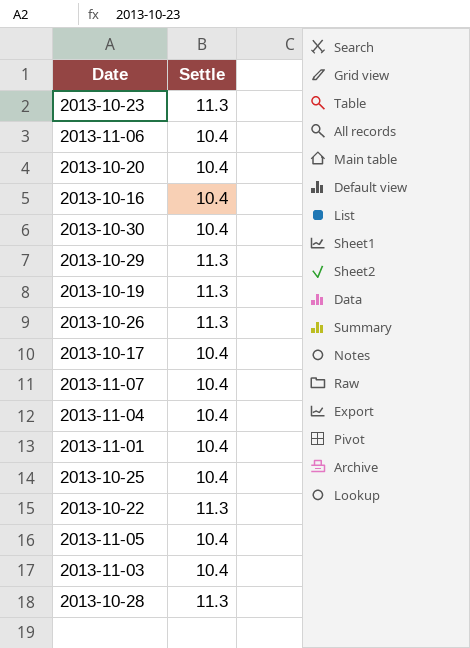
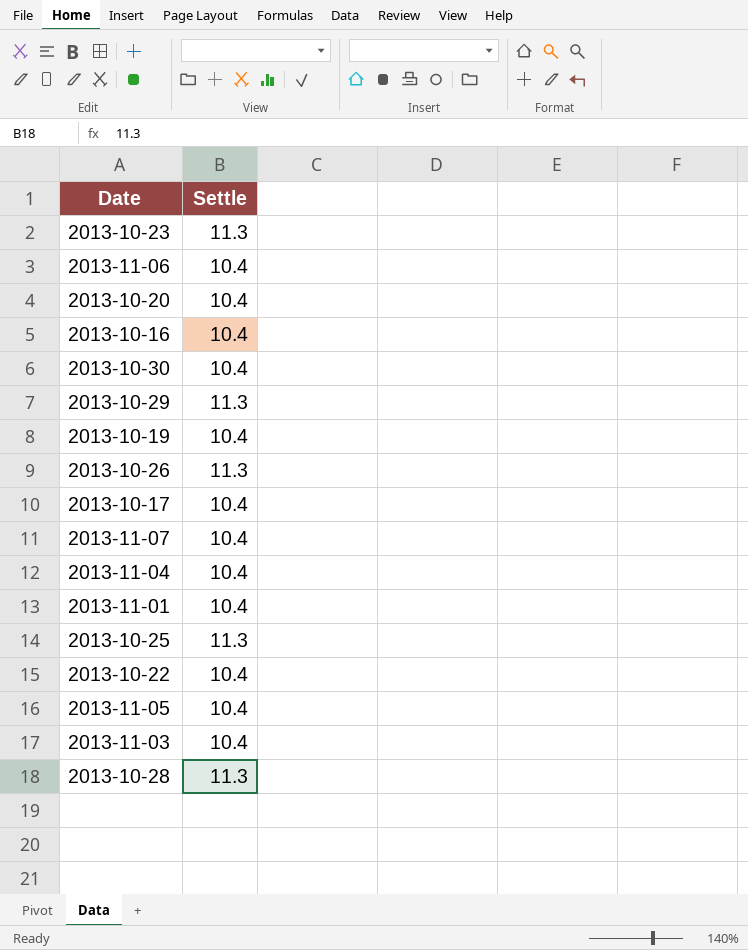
2013-10-19 | Settle: 11.3 -> 10.4
2013-10-25 | Settle: 10.4 -> 11.3
2013-10-22 | Settle: 11.3 -> 10.4

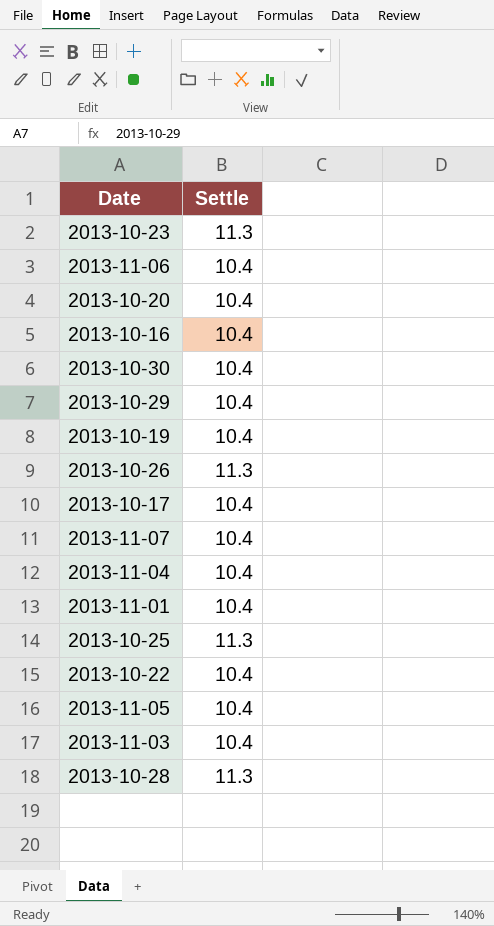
2013-10-29 | Settle: 11.3 -> 10.4

